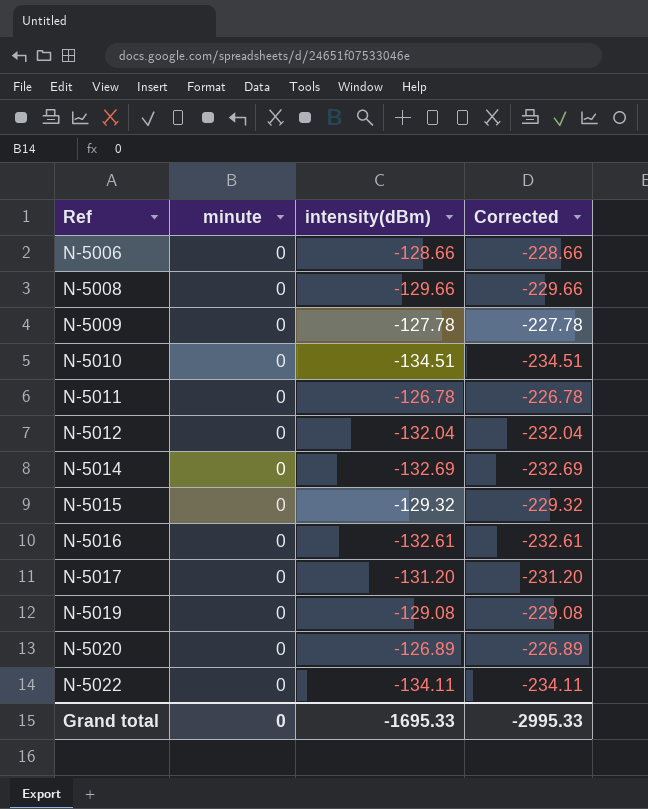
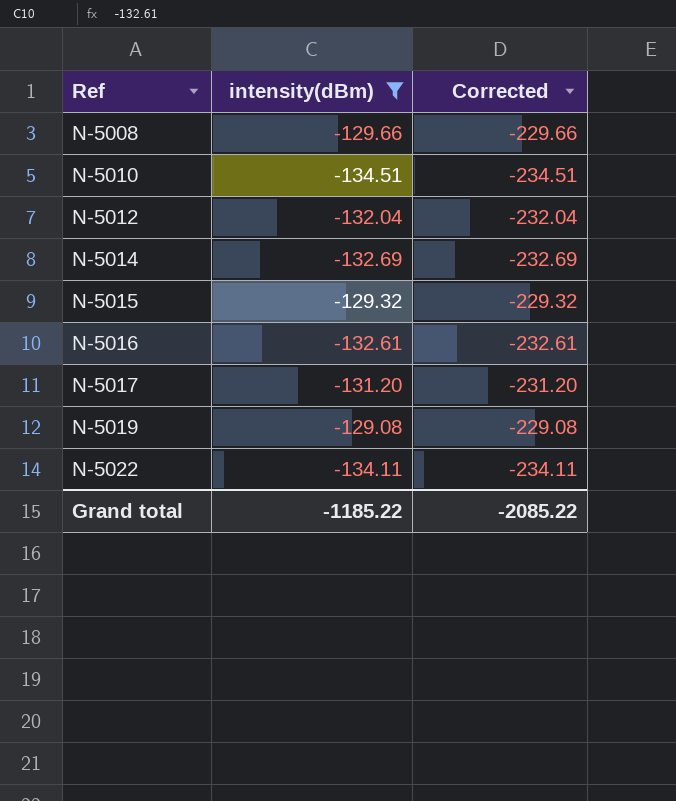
filter: none -> intensity(dBm) <= -129.08
column minute | position: 2 -> none
Grand total | intensity(dBm): -1695.33 -> -1185.22
Grand total | Corrected: -2995.33 -> -2085.22

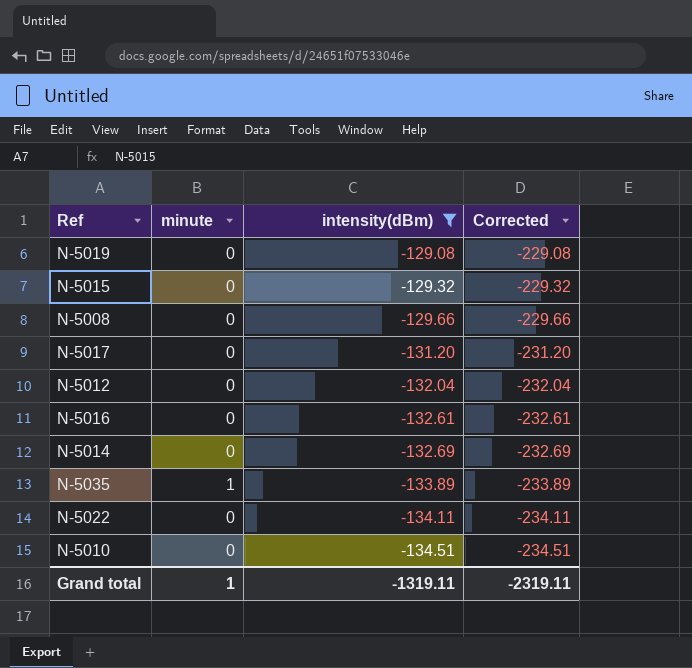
row order: Ref ascending -> intensity(dBm) descending
column minute | position: none -> 2
row N-5035: none -> 1 | -133.89 | -233.89
Grand total | intensity(dBm): -1185.22 -> -1319.11
Grand total | Corrected: -2085.22 -> -2319.11

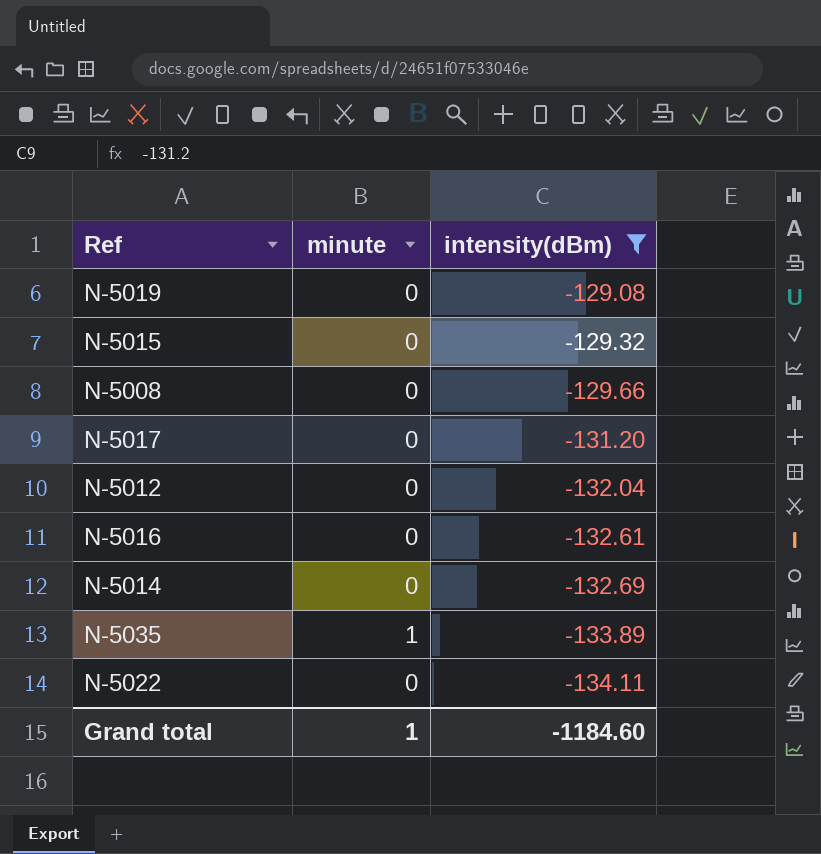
column Corrected | formula: [intensity(dBm)] - 100 -> none
row N-5010: 0 | -134.51 | -234.51 -> none
Grand total | intensity(dBm): -1319.11 -> -1184.60

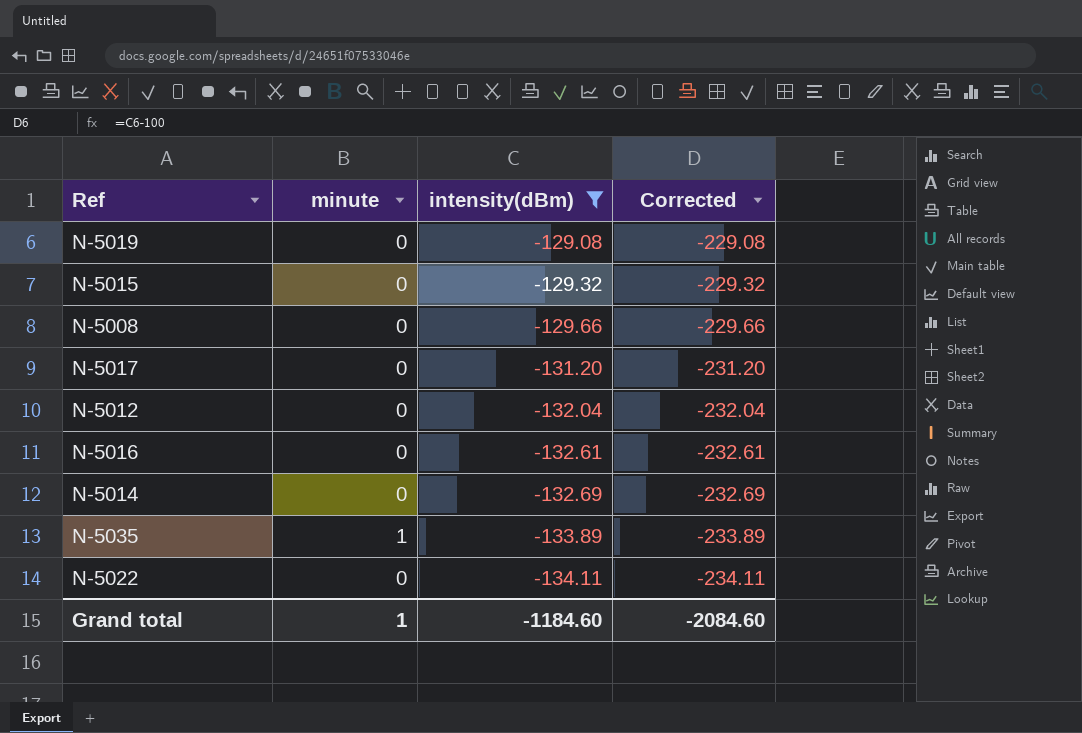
column Corrected | formula: none -> [intensity(dBm)] - 100

